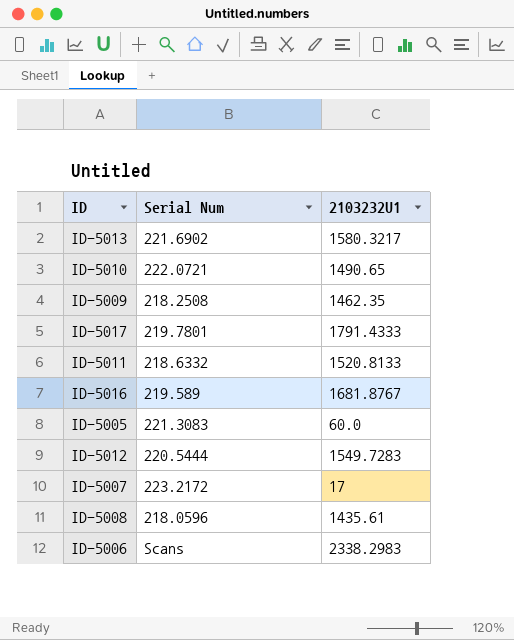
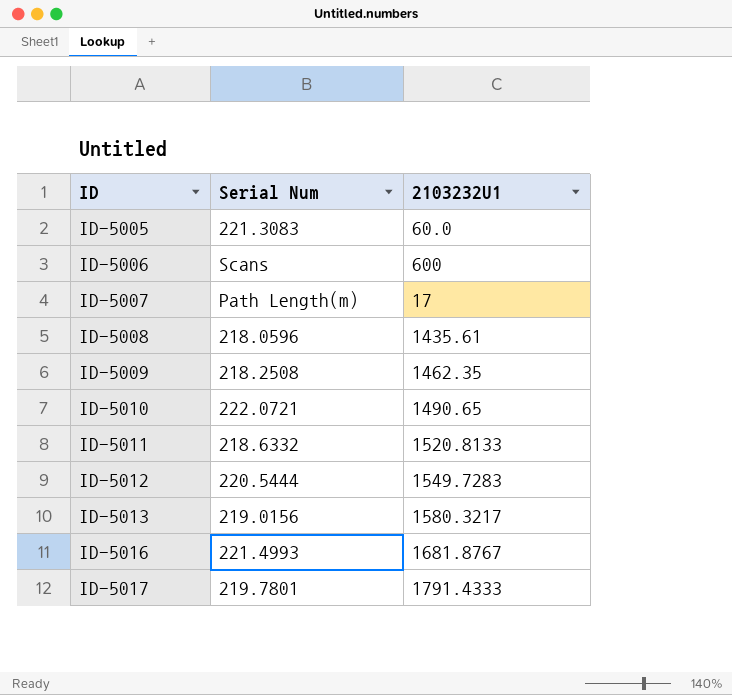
row order: none -> ID ascending
ID-5006 | 2103232U1: 2338.2983 -> 600
ID-5007 | Serial Num: 223.2172 -> Path Length(m)
ID-5013 | Serial Num: 221.6902 -> 219.0156
ID-5016 | Serial Num: 219.589 -> 221.4993

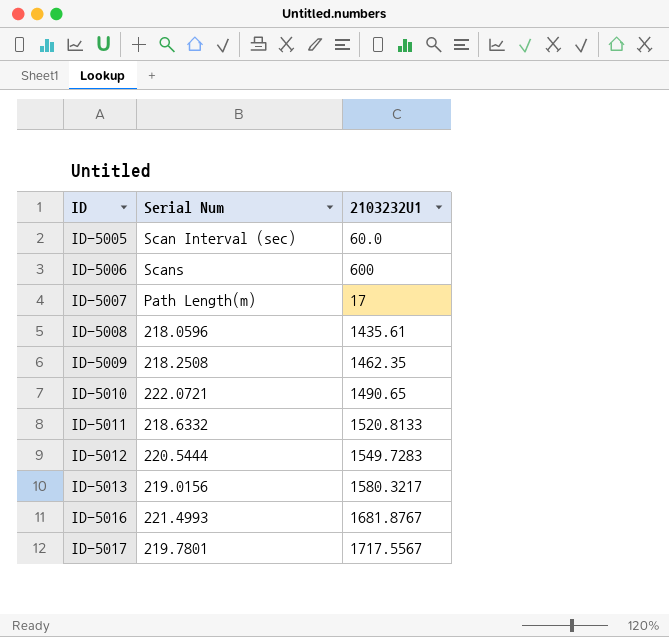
ID-5005 | Serial Num: 221.3083 -> Scan Interval (sec)
ID-5017 | 2103232U1: 1791.4333 -> 1717.5567

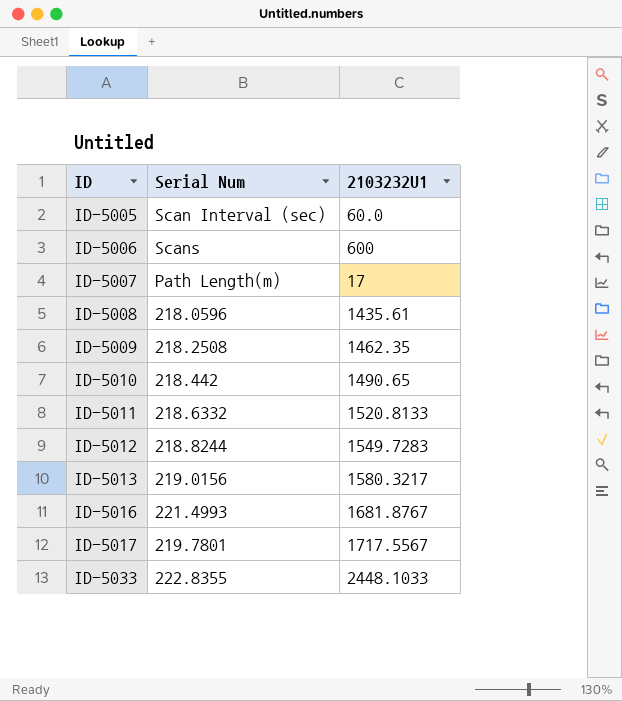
ID-5010 | Serial Num: 222.0721 -> 218.442
ID-5012 | Serial Num: 220.5444 -> 218.8244
row ID-5033: none -> 222.8355 | 2448.1033

